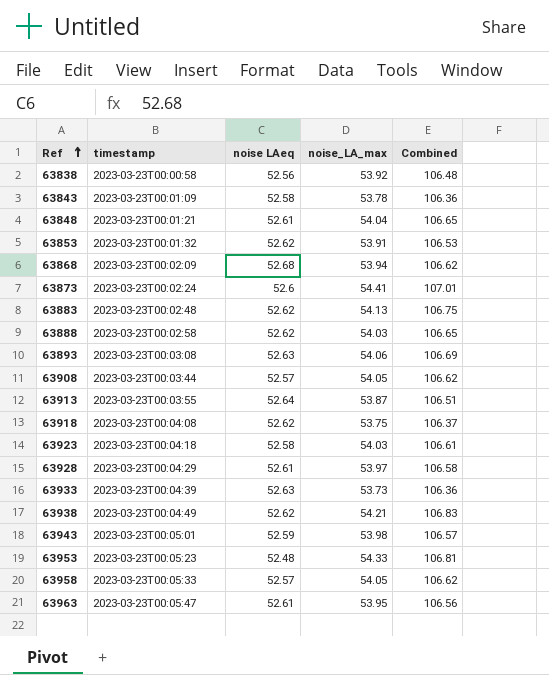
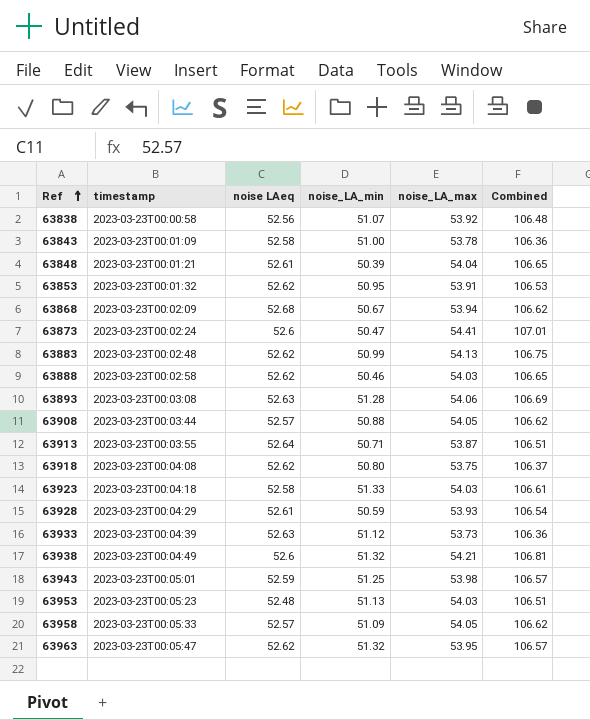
column noise_LA_min | position: none -> 4
63928 | noise_LA_max: 53.97 -> 53.93
63928 | Combined: 106.58 -> 106.54
63938 | noise LAeq: 52.62 -> 52.6
63938 | Combined: 106.83 -> 106.81
63953 | noise_LA_max: 54.33 -> 54.03
63953 | Combined: 106.81 -> 106.51
63963 | noise LAeq: 52.61 -> 52.62
63963 | Combined: 106.56 -> 106.57

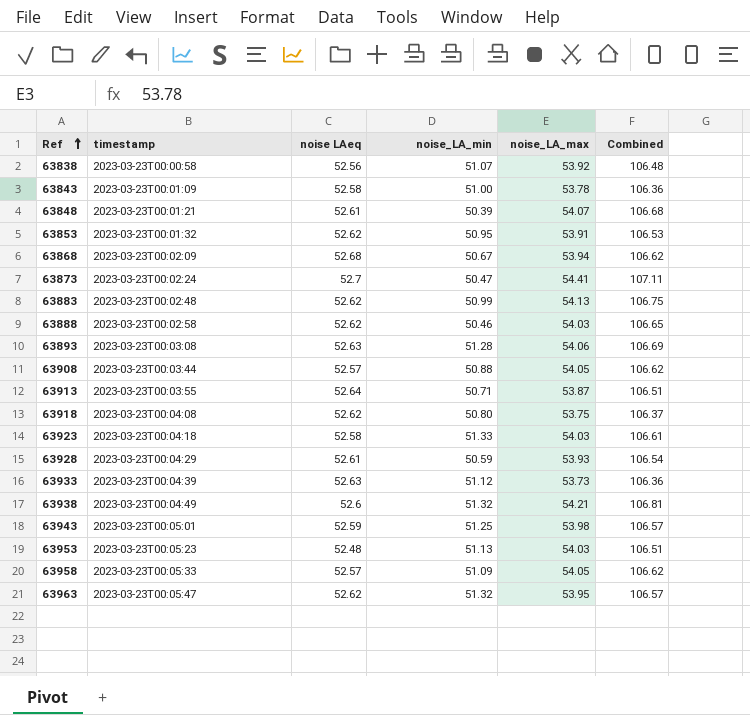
63848 | noise_LA_max: 54.04 -> 54.07
63848 | Combined: 106.65 -> 106.68
63873 | noise LAeq: 52.6 -> 52.7
63873 | Combined: 107.01 -> 107.11

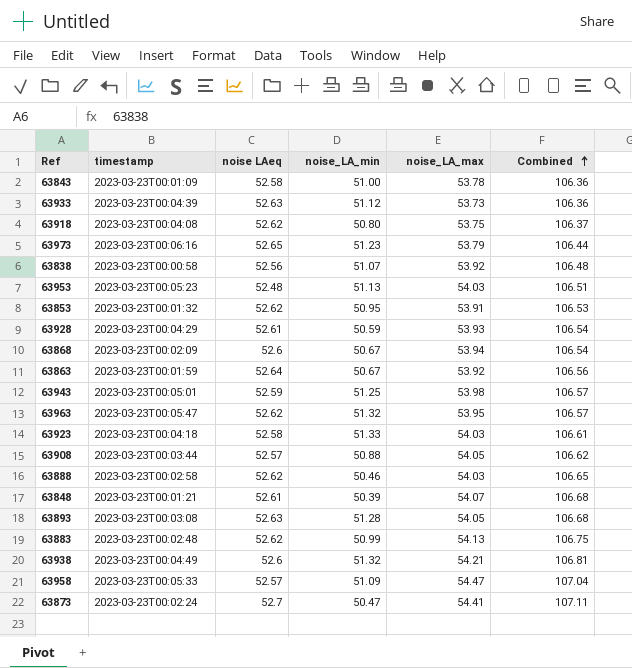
row order: Ref ascending -> Combined ascending
row 63913: 2023-03-23T00:03:55 | 52.64 | 50.71 | 53.87 | 106.51 -> none
row 63973: none -> 2023-03-23T00:06:16 | 52.65 | 51.23 | 53.79 | 106.44
63868 | noise LAeq: 52.68 -> 52.6
63868 | Combined: 106.62 -> 106.54
row 63863: none -> 2023-03-23T00:01:59 | 52.64 | 50.67 | 53.92 | 106.56
63893 | noise_LA_max: 54.06 -> 54.05
63893 | Combined: 106.69 -> 106.68
63958 | noise_LA_max: 54.05 -> 54.47
63958 | Combined: 106.62 -> 107.04

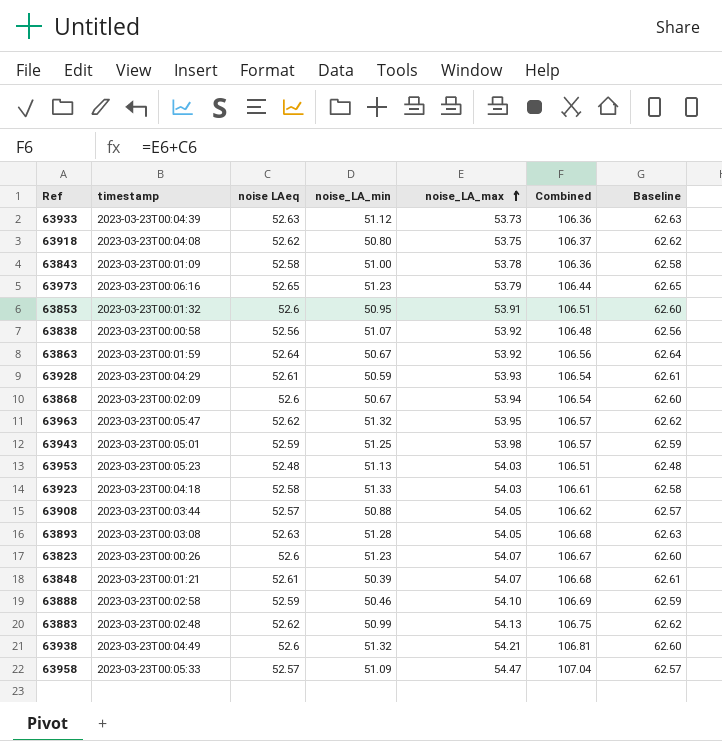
row order: Combined ascending -> noise_LA_max ascending
column Baseline | formula: none -> [noise LAeq] + 10
row 63873: 2023-03-23T00:02:24 | 52.7 | 50.47 | 54.41 | 107.11 -> none
63853 | noise LAeq: 52.62 -> 52.6
63853 | Combined: 106.53 -> 106.51
row 63823: none -> 2023-03-23T00:00:26 | 52.6 | 51.23 | 54.07 | 106.67 | 62.60
63888 | noise LAeq: 52.62 -> 52.59
63888 | noise_LA_max: 54.03 -> 54.10
63888 | Combined: 106.65 -> 106.69

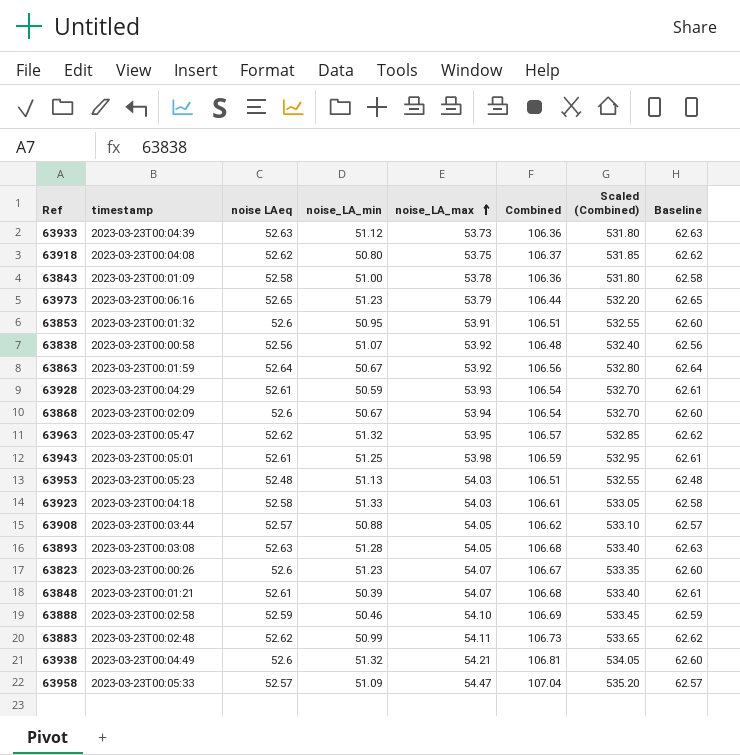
column Scaled (Combined) | formula: none -> [Combined] * 5
63943 | noise LAeq: 52.59 -> 52.61
63943 | Combined: 106.57 -> 106.59
63943 | Baseline: 62.59 -> 62.61
63883 | noise_LA_max: 54.13 -> 54.11
63883 | Combined: 106.75 -> 106.73

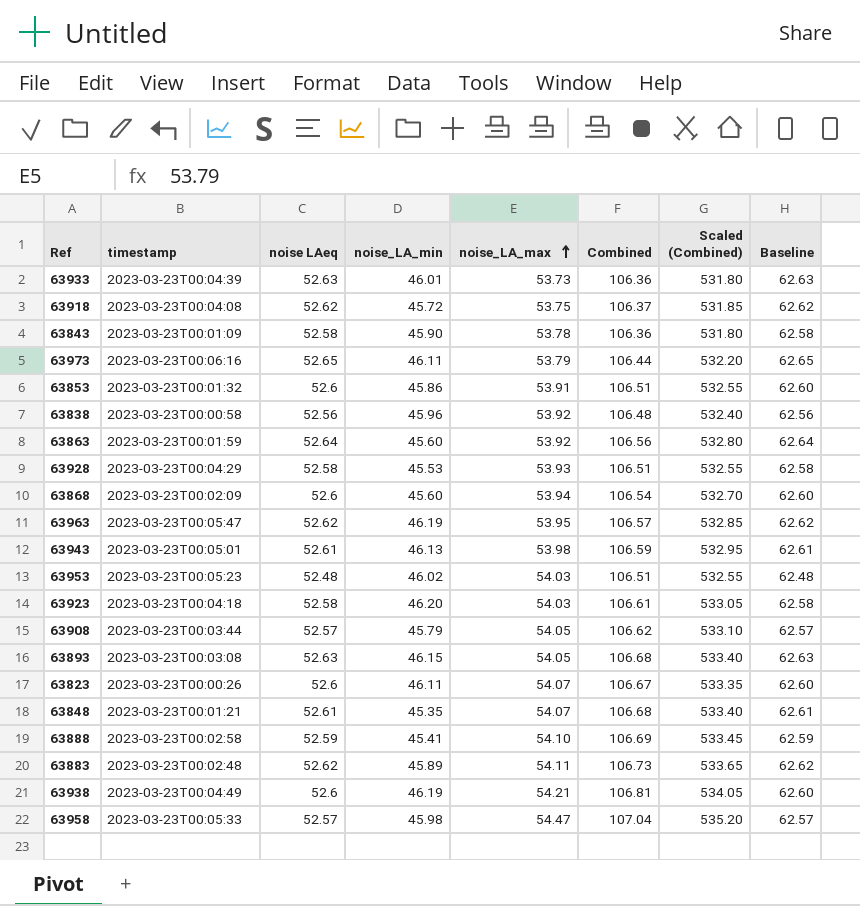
63933 | noise_LA_min: 51.12 -> 46.01
63918 | noise_LA_min: 50.80 -> 45.72
63843 | noise_LA_min: 51.00 -> 45.90
63973 | noise_LA_min: 51.23 -> 46.11
63853 | noise_LA_min: 50.95 -> 45.86
63838 | noise_LA_min: 51.07 -> 45.96
63863 | noise_LA_min: 50.67 -> 45.60
63928 | noise LAeq: 52.61 -> 52.58
63928 | noise_LA_min: 50.59 -> 45.53
63928 | Combined: 106.54 -> 106.51
63928 | Scaled (Combined): 532.70 -> 532.55
63928 | Baseline: 62.61 -> 62.58
63868 | noise_LA_min: 50.67 -> 45.60
63963 | noise_LA_min: 51.32 -> 46.19
63943 | noise_LA_min: 51.25 -> 46.13
63953 | noise_LA_min: 51.13 -> 46.02
63923 | noise_LA_min: 51.33 -> 46.20
63908 | noise_LA_min: 50.88 -> 45.79
63893 | noise_LA_min: 51.28 -> 46.15
63823 | noise_LA_min: 51.23 -> 46.11
63848 | noise_LA_min: 50.39 -> 45.35
63888 | noise_LA_min: 50.46 -> 45.41
63883 | noise_LA_min: 50.99 -> 45.89
63938 | noise_LA_min: 51.32 -> 46.19
63958 | noise_LA_min: 51.09 -> 45.98

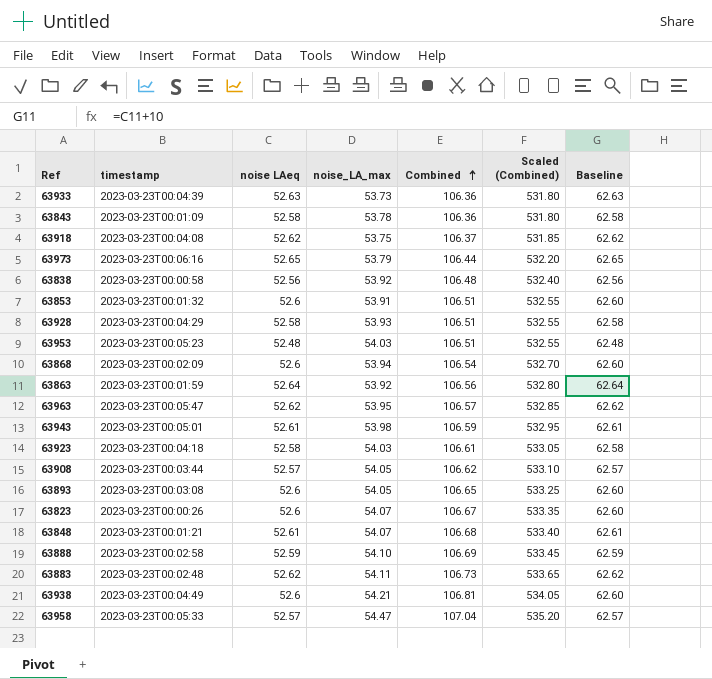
row order: noise_LA_max ascending -> Combined ascending
column noise_LA_min | position: 4 -> none
63893 | noise LAeq: 52.63 -> 52.6
63893 | Combined: 106.68 -> 106.65
63893 | Scaled (Combined): 533.40 -> 533.25
63893 | Baseline: 62.63 -> 62.60

